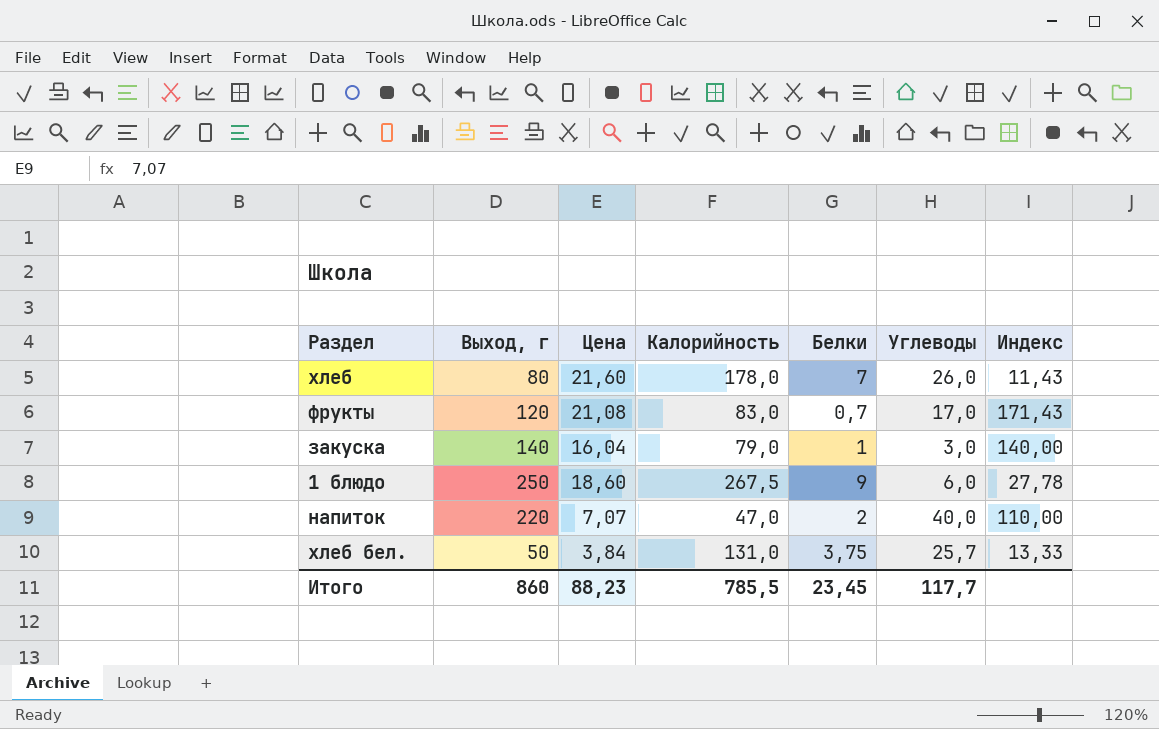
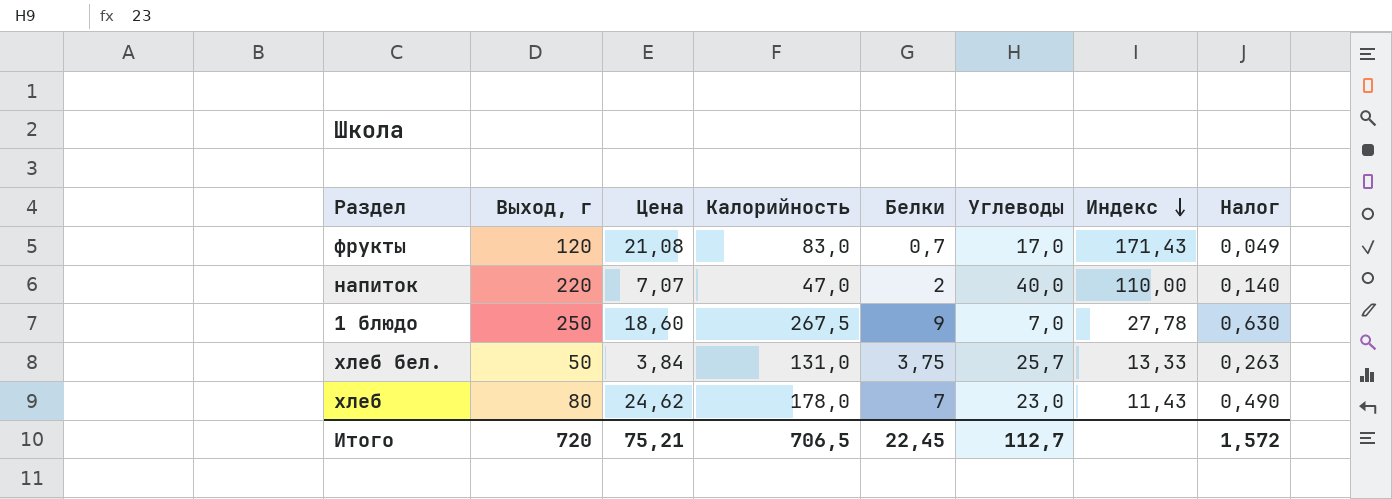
row order: none -> Индекс descending
column Налог | formula: none -> [Белки] * 0,07
row закуска: 140 | 16,04 | 79,0 | 1 | 3,0 | 140,00 -> none
1 блюдо | Углеводы: 6,0 -> 7,0
хлеб | Цена: 21,60 -> 24,62
хлеб | Углеводы: 26,0 -> 23,0
Итого | Выход, г: 860 -> 720
Итого | Цена: 88,23 -> 75,21
Итого | Калорийность: 785,5 -> 706,5
Итого | Белки: 23,45 -> 22,45
Итого | Углеводы: 117,7 -> 112,7

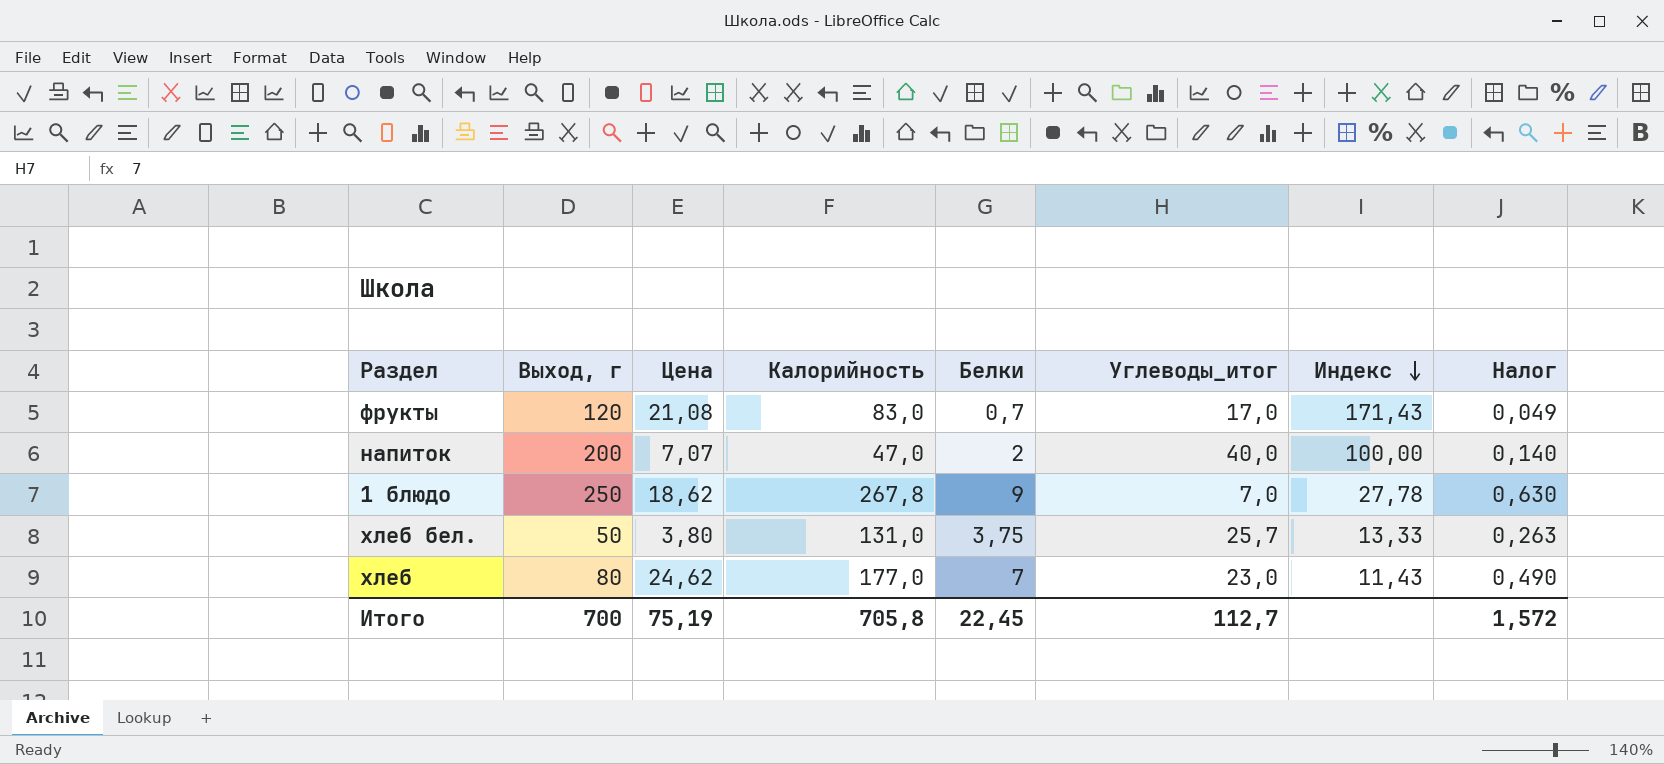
column name: Углеводы -> Углеводы_итог
напиток | Выход, г: 220 -> 200
напиток | Индекс: 110,00 -> 100,00
1 блюдо | Цена: 18,60 -> 18,62
1 блюдо | Калорийность: 267,5 -> 267,8
хлеб бел. | Цена: 3,84 -> 3,80
хлеб | Калорийность: 178,0 -> 177,0
Итого | Выход, г: 720 -> 700
Итого | Цена: 75,21 -> 75,19
Итого | Калорийность: 706,5 -> 705,8

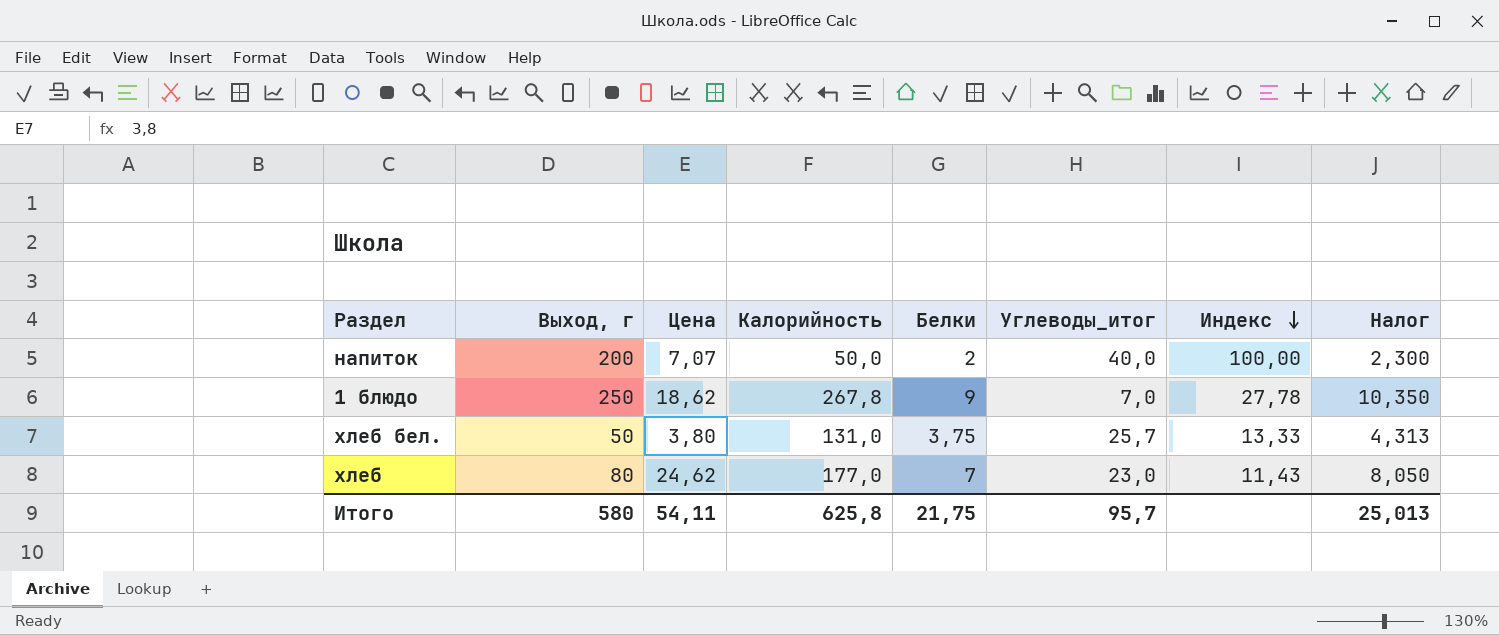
column Налог | formula: [Белки] * 0,07 -> [Белки] * 1,15
row фрукты: 120 | 21,08 | 83,0 | 0,7 | 17,0 | 171,43 | 0,049 -> none
напиток | Калорийность: 47,0 -> 50,0
Итого | Выход, г: 700 -> 580
Итого | Цена: 75,19 -> 54,11
Итого | Калорийность: 705,8 -> 625,8
Итого | Белки: 22,45 -> 21,75
Итого | Углеводы_итог: 112,7 -> 95,7
Итого | Налог: 1,572 -> 25,013

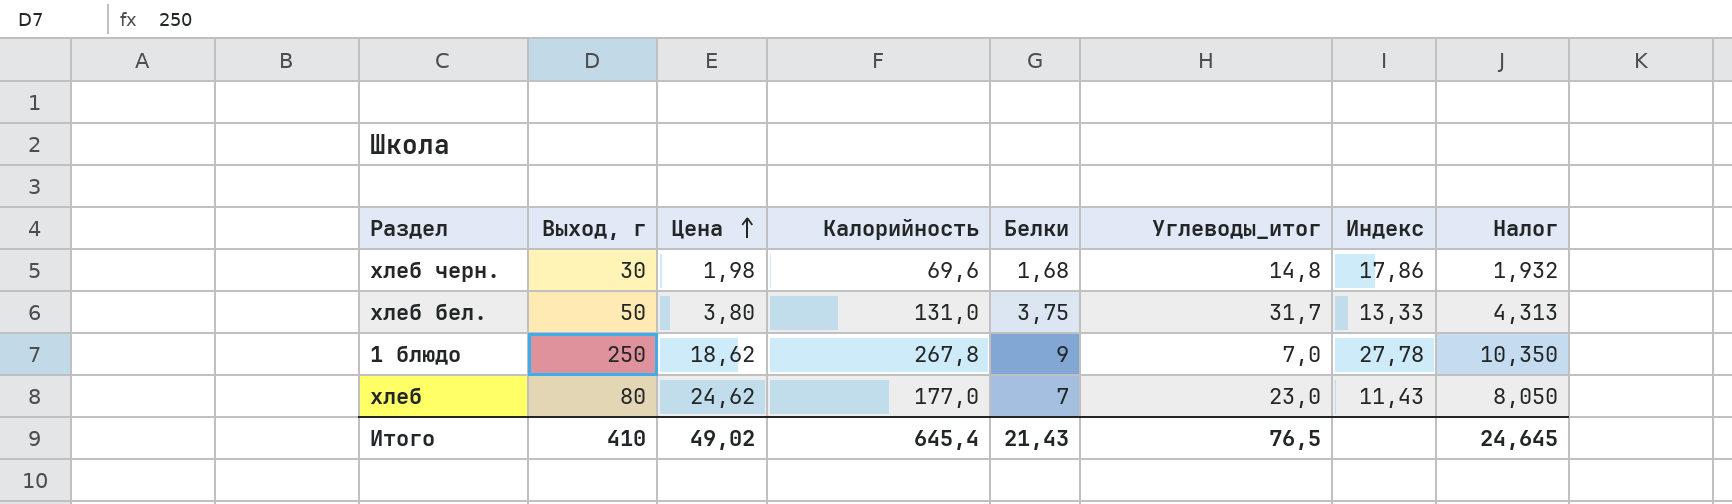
row order: Индекс descending -> Цена ascending
row напиток: 200 | 7,07 | 50,0 | 2 | 40,0 | 100,00 | 2,300 -> none
row хлеб черн.: none -> 30 | 1,98 | 69,6 | 1,68 | 14,8 | 17,86 | 1,932
хлеб бел. | Углеводы_итог: 25,7 -> 31,7
Итого | Выход, г: 580 -> 410
Итого | Цена: 54,11 -> 49,02
Итого | Калорийность: 625,8 -> 645,4
Итого | Белки: 21,75 -> 21,43
Итого | Углеводы_итог: 95,7 -> 76,5
Итого | Налог: 25,013 -> 24,645

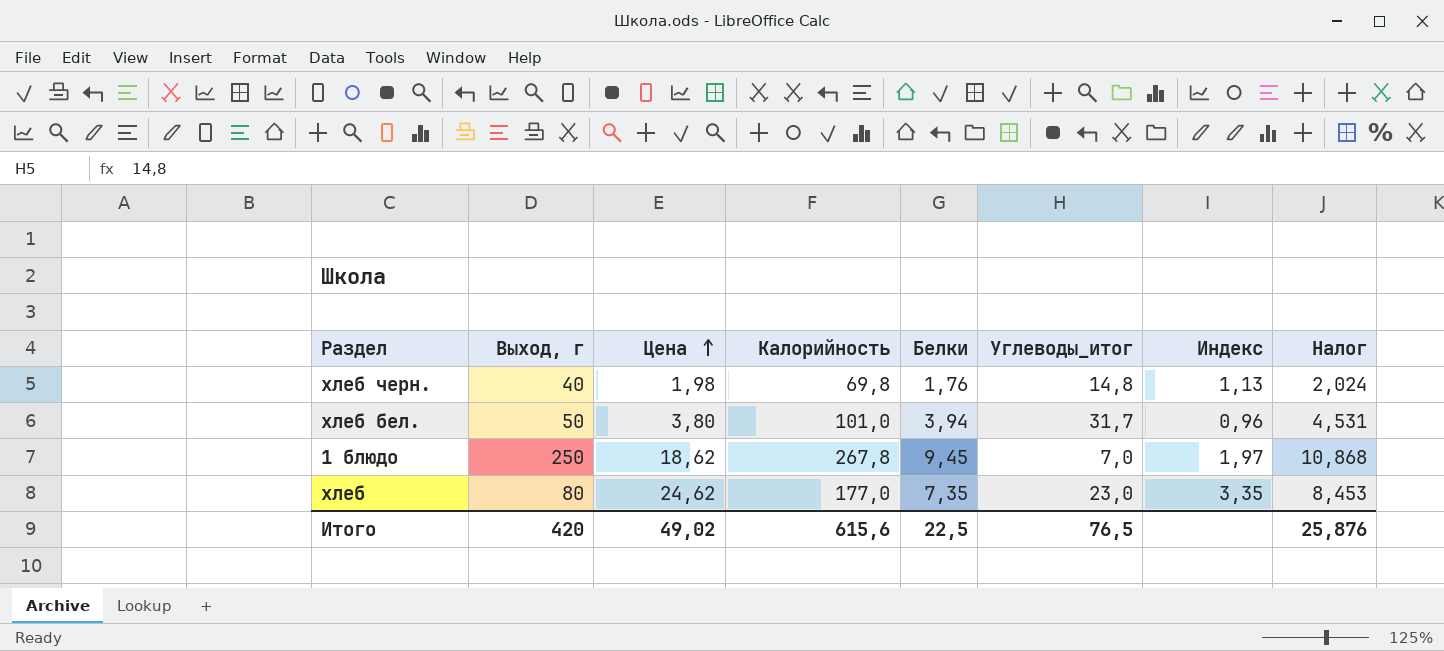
column Индекс | formula: [Выход, г] / [Белки] -> [Цена] / [Белки]
хлеб черн. | Выход, г: 30 -> 40
хлеб черн. | Калорийность: 69,6 -> 69,8
хлеб черн. | Белки: 1,68 -> 1,76
хлеб черн. | Налог: 1,932 -> 2,024
хлеб бел. | Калорийность: 131,0 -> 101,0
хлеб бел. | Белки: 3,75 -> 3,94
хлеб бел. | Налог: 4,313 -> 4,531
1 блюдо | Белки: 9 -> 9,45
1 блюдо | Налог: 10,350 -> 10,868
хлеб | Белки: 7 -> 7,35
хлеб | Налог: 8,050 -> 8,453
Итого | Выход, г: 410 -> 420
Итого | Калорийность: 645,4 -> 615,6
Итого | Белки: 21,43 -> 22,5
Итого | Налог: 24,645 -> 25,876

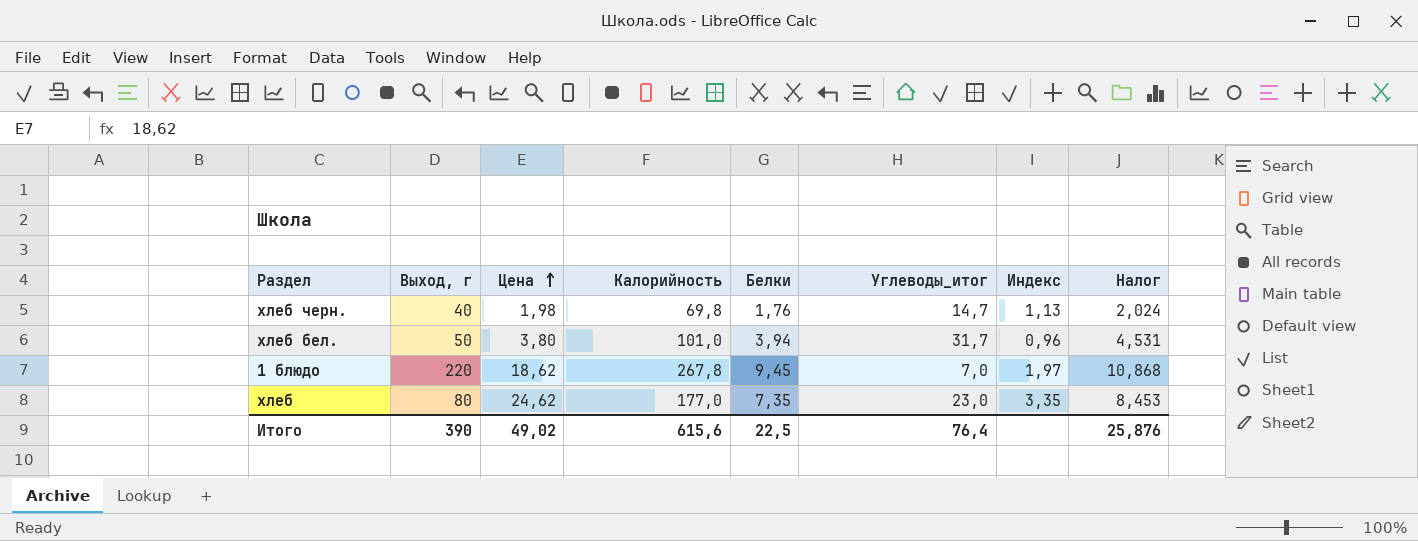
хлеб черн. | Углеводы_итог: 14,8 -> 14,7
1 блюдо | Выход, г: 250 -> 220
Итого | Выход, г: 420 -> 390
Итого | Углеводы_итог: 76,5 -> 76,4

